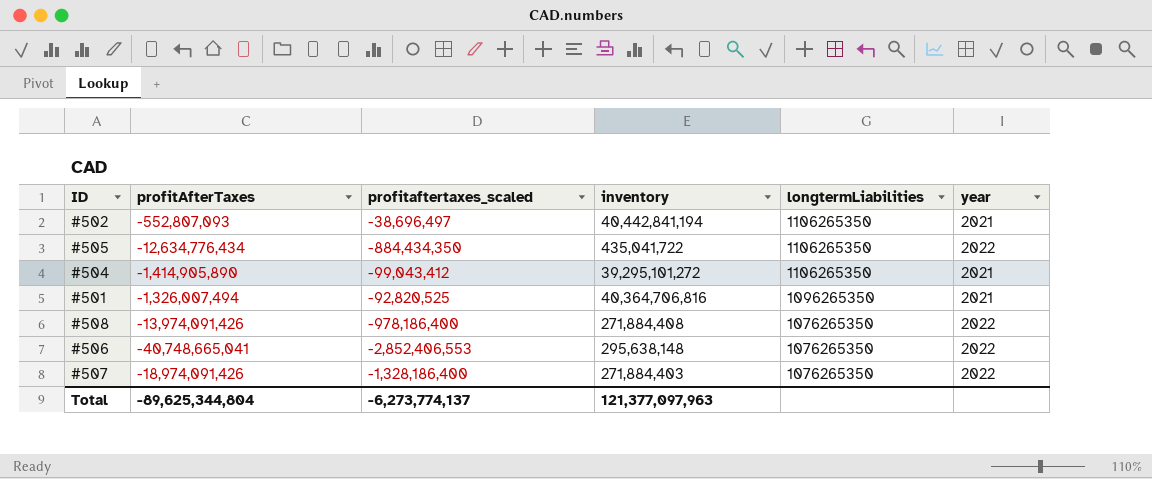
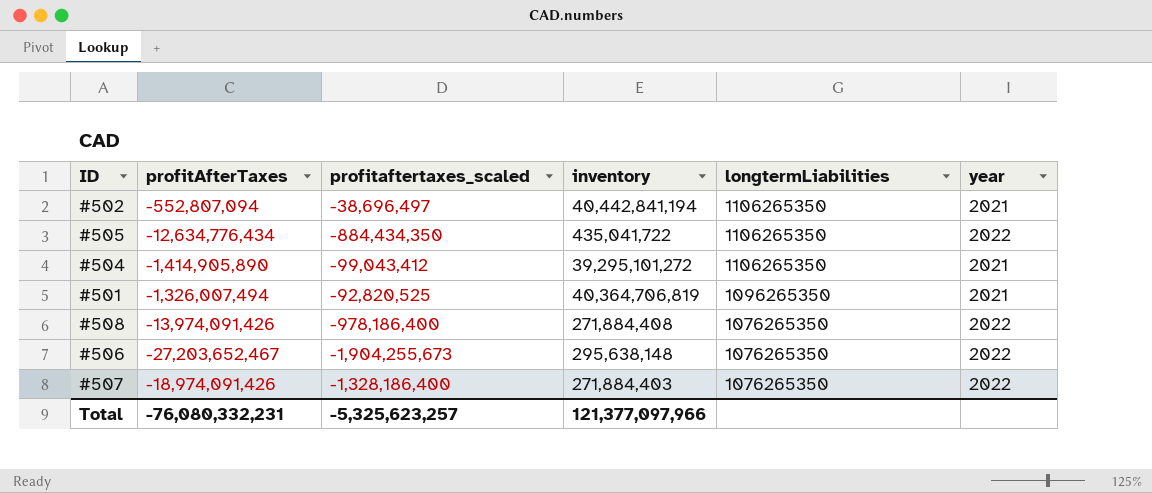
#502 | profitAfterTaxes: -552,807,093 -> -552,807,094
#501 | inventory: 40,364,706,816 -> 40,364,706,819
#506 | profitAfterTaxes: -40,748,665,041 -> -27,203,652,467
#506 | profitaftertaxes_scaled: -2,852,406,553 -> -1,904,255,673
Total | profitAfterTaxes: -89,625,344,804 -> -76,080,332,231
Total | profitaftertaxes_scaled: -6,273,774,137 -> -5,325,623,257
Total | inventory: 121,377,097,963 -> 121,377,097,966

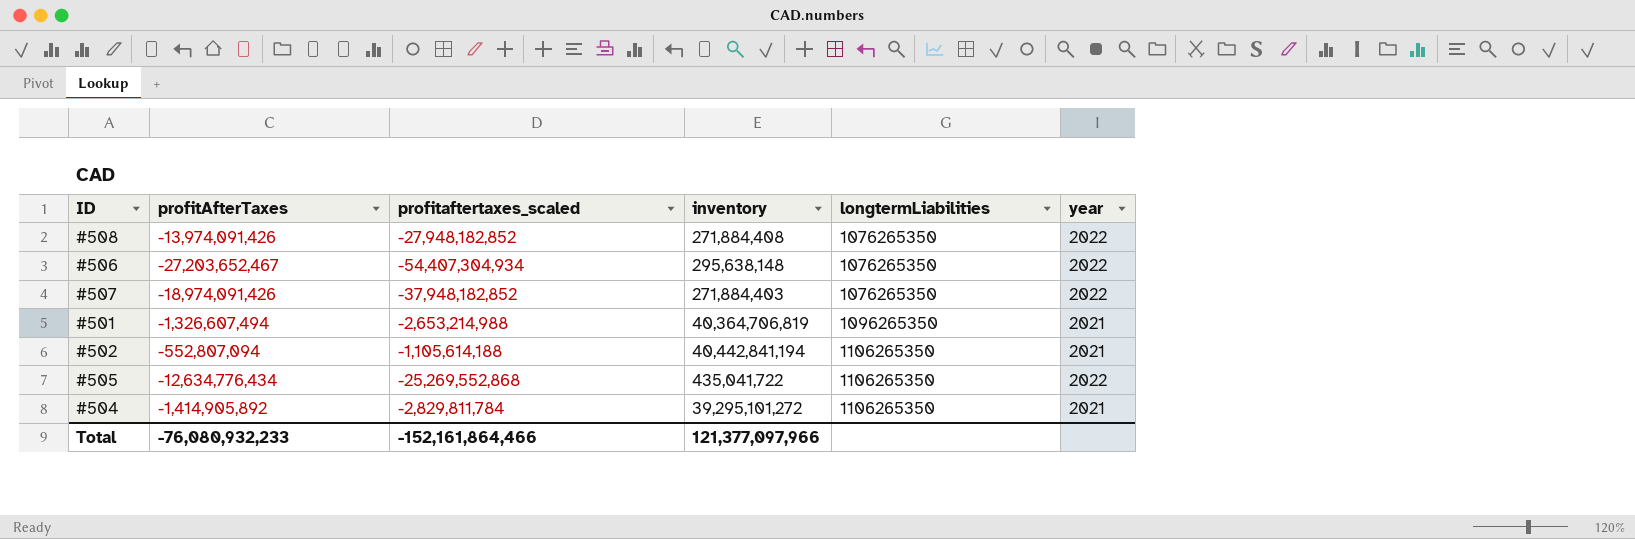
row order: longtermLiabilities descending -> longtermLiabilities ascending
column profitaftertaxes_scaled | formula: [profitAfterTaxes] * 0.07 -> [profitAfterTaxes] * 2
#501 | profitAfterTaxes: -1,326,007,494 -> -1,326,607,494
#504 | profitAfterTaxes: -1,414,905,890 -> -1,414,905,892
Total | profitAfterTaxes: -76,080,332,231 -> -76,080,932,233
Total | profitaftertaxes_scaled: -5,325,623,257 -> -152,161,864,466

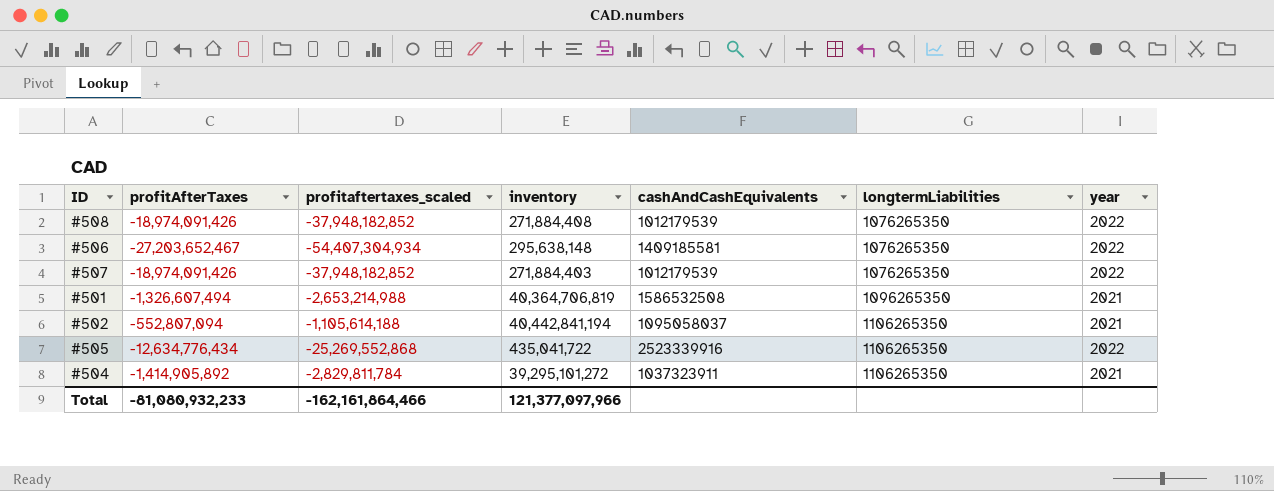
column cashAndCashEquivalents | position: none -> 5
#508 | profitAfterTaxes: -13,974,091,426 -> -18,974,091,426
#508 | profitaftertaxes_scaled: -27,948,182,852 -> -37,948,182,852
Total | profitAfterTaxes: -76,080,932,233 -> -81,080,932,233
Total | profitaftertaxes_scaled: -152,161,864,466 -> -162,161,864,466

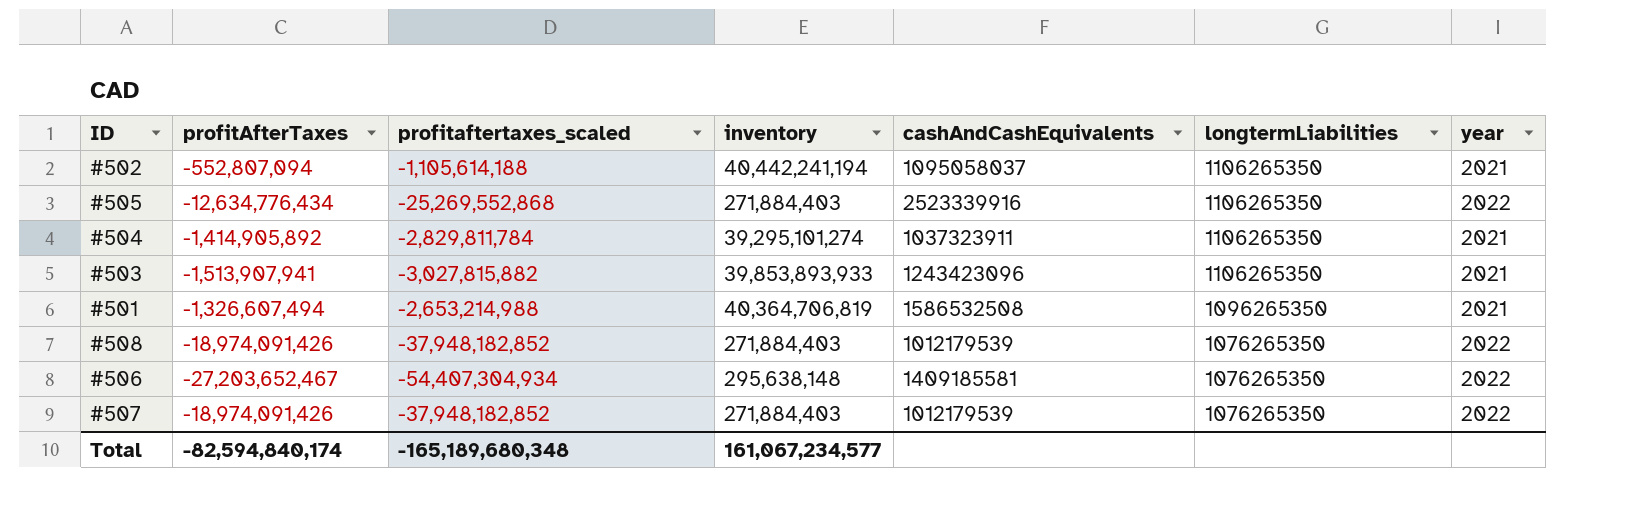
row order: longtermLiabilities ascending -> longtermLiabilities descending
#502 | inventory: 40,442,841,194 -> 40,442,241,194
#505 | inventory: 435,041,722 -> 271,884,403
#504 | inventory: 39,295,101,272 -> 39,295,101,274
row #503: none -> -1,513,907,941 | -3,027,815,882 | 39,853,893,933 | 1243423096 | 1106265350 | 2021
#508 | inventory: 271,884,408 -> 271,884,403
Total | profitAfterTaxes: -81,080,932,233 -> -82,594,840,174
Total | profitaftertaxes_scaled: -162,161,864,466 -> -165,189,680,348
Total | inventory: 121,377,097,966 -> 161,067,234,577

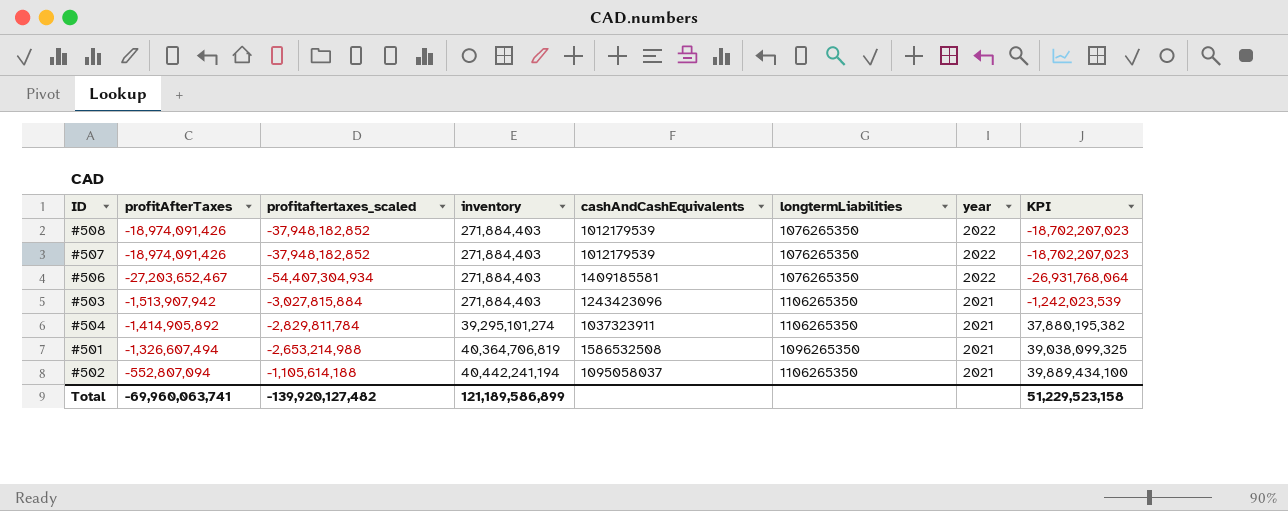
row order: longtermLiabilities descending -> inventory ascending
column KPI | formula: none -> [profitAfterTaxes] + [inventory]
row #505: -12,634,776,434 | -25,269,552,868 | 271,884,403 | 2523339916 | 1106265350 | 2022 -> none
#506 | inventory: 295,638,148 -> 271,884,403
#503 | profitAfterTaxes: -1,513,907,941 -> -1,513,907,942
#503 | profitaftertaxes_scaled: -3,027,815,882 -> -3,027,815,884
#503 | inventory: 39,853,893,933 -> 271,884,403
Total | profitAfterTaxes: -82,594,840,174 -> -69,960,063,741
Total | profitaftertaxes_scaled: -165,189,680,348 -> -139,920,127,482
Total | inventory: 161,067,234,577 -> 121,189,586,899

